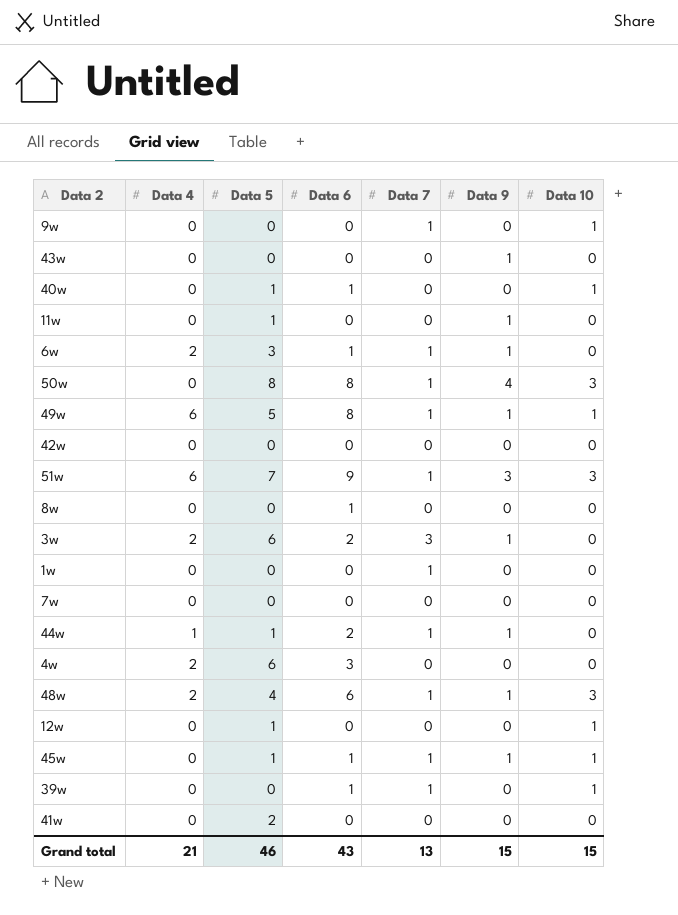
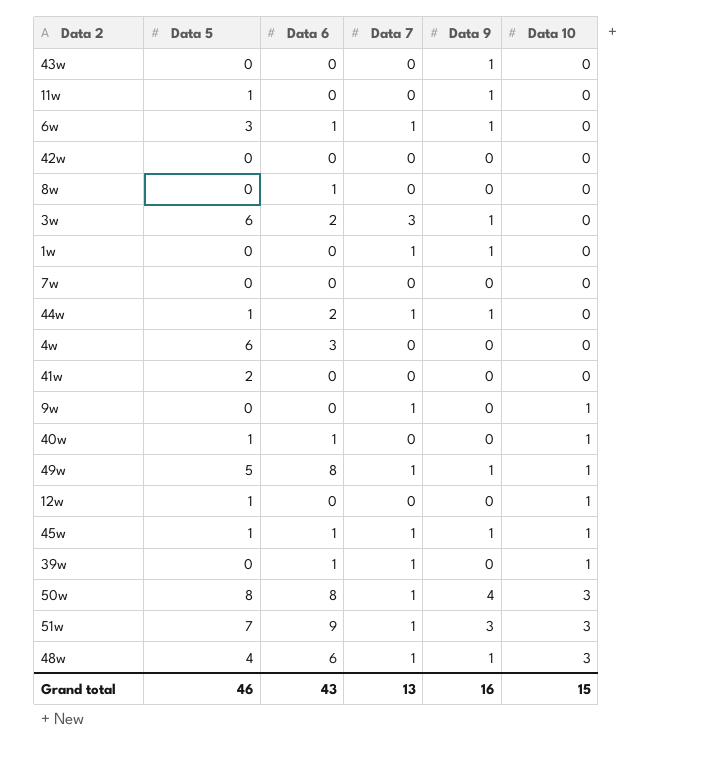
row order: none -> Data 10 ascending
column Data 4 | position: 2 -> none
1w | Data 9: 0 -> 1
Grand total | Data 9: 15 -> 16

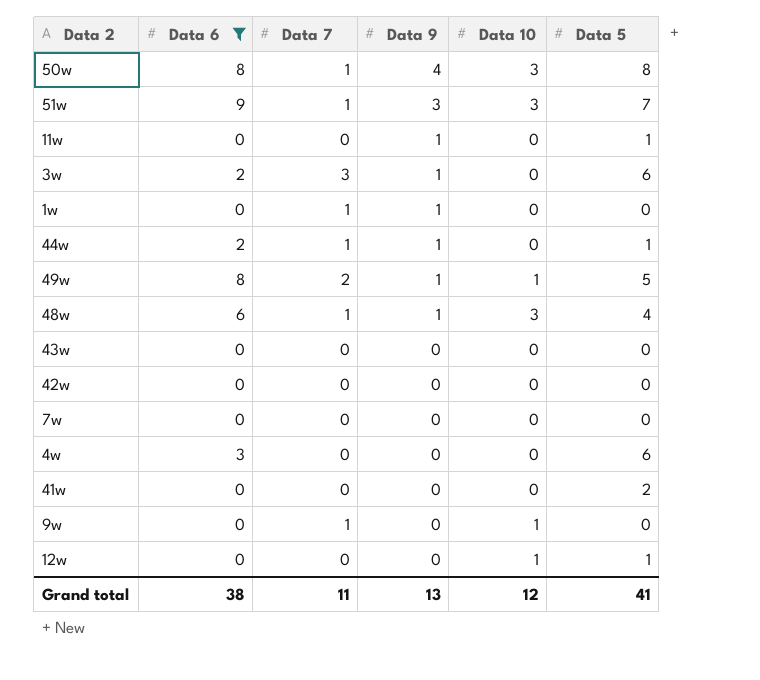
filter: none -> Data 6 != 1
row order: Data 10 ascending -> Data 9 descending
column Data 5 | position: 2 -> 6
49w | Data 7: 1 -> 2
43w | Data 9: 1 -> 0
Grand total | Data 6: 43 -> 38
Grand total | Data 7: 13 -> 11
Grand total | Data 9: 16 -> 13
Grand total | Data 10: 15 -> 12
Grand total | Data 5: 46 -> 41

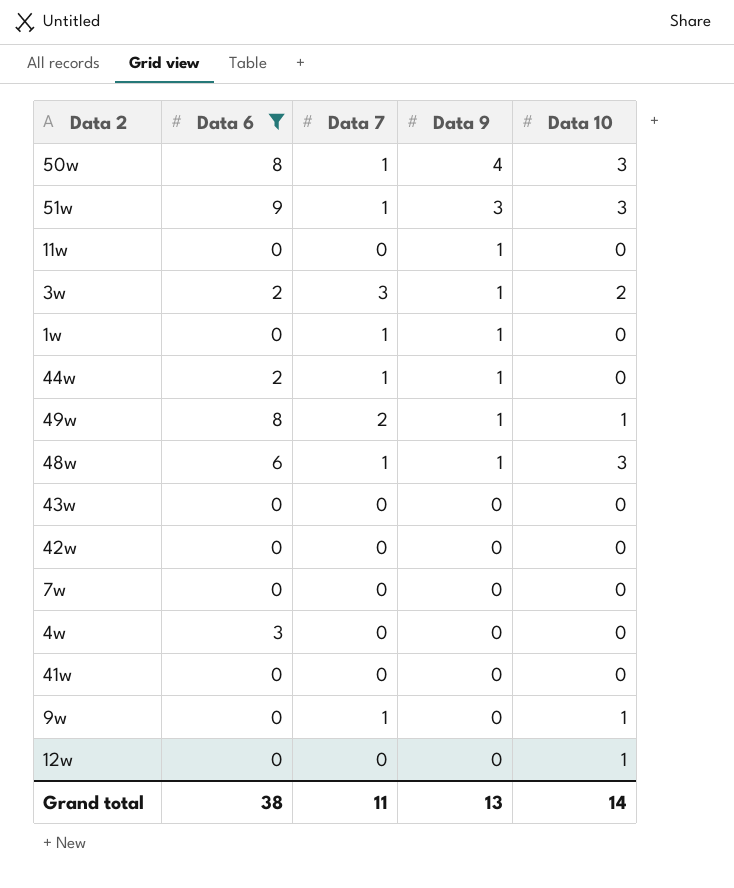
column Data 5 | position: 6 -> none
3w | Data 10: 0 -> 2
Grand total | Data 10: 12 -> 14

